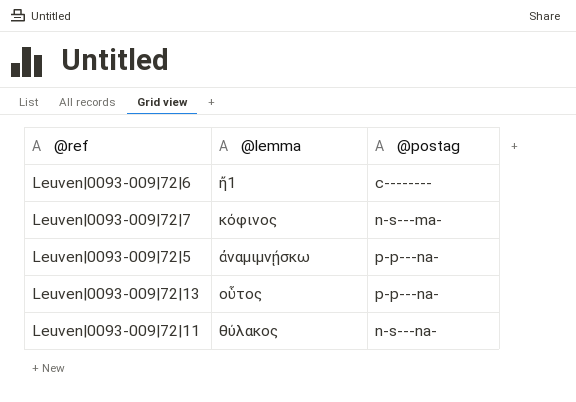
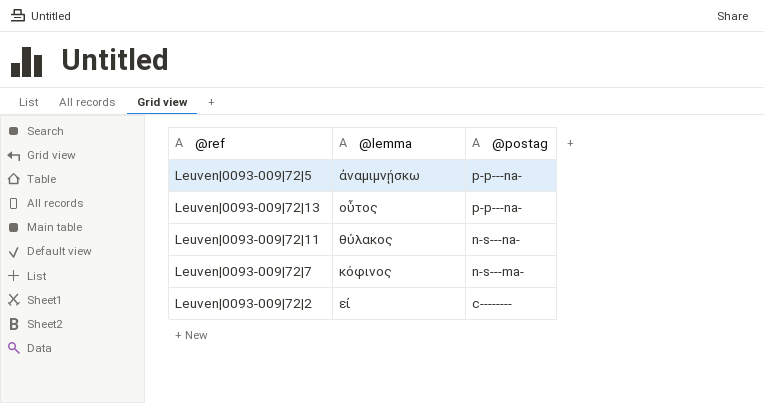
row order: none -> @postag descending
row Leuven|0093-009|72|6: ἤ1 | c-------- -> none
row Leuven|0093-009|72|2: none -> εἰ | c--------

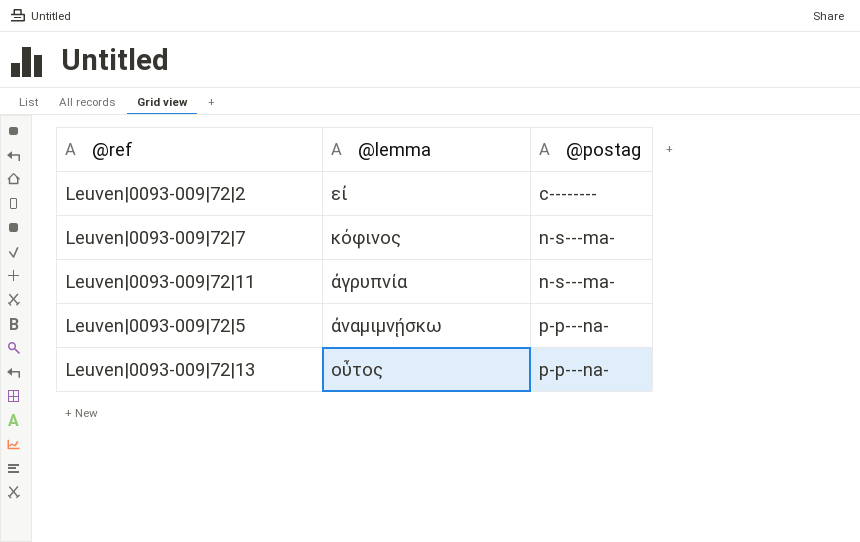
row order: @postag descending -> @postag ascending
Leuven|0093-009|72|11 | @lemma: θύλακος -> ἀγρυπνία
Leuven|0093-009|72|11 | @postag: n-s---na- -> n-s---ma-

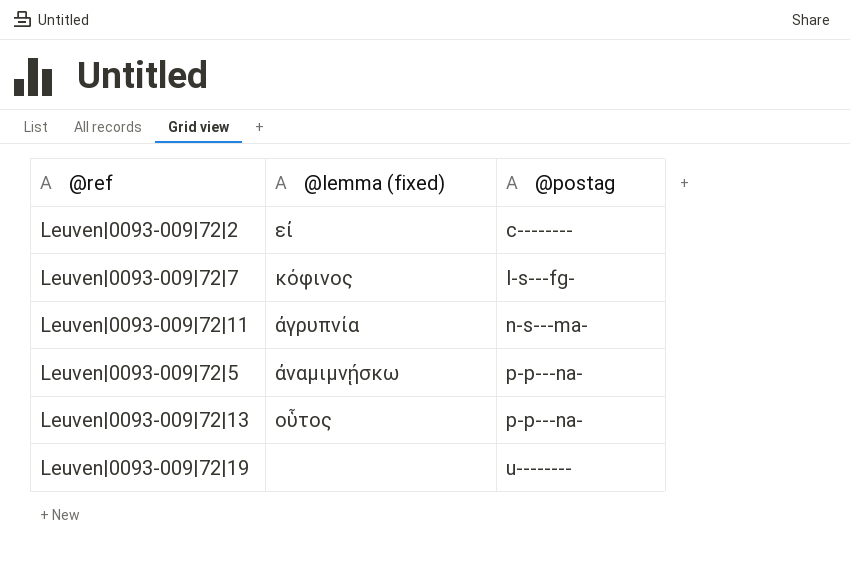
column name: @lemma -> @lemma (fixed)
Leuven|0093-009|72|7 | @postag: n-s---ma- -> l-s---fg-
row Leuven|0093-009|72|19: none -> none | u--------

